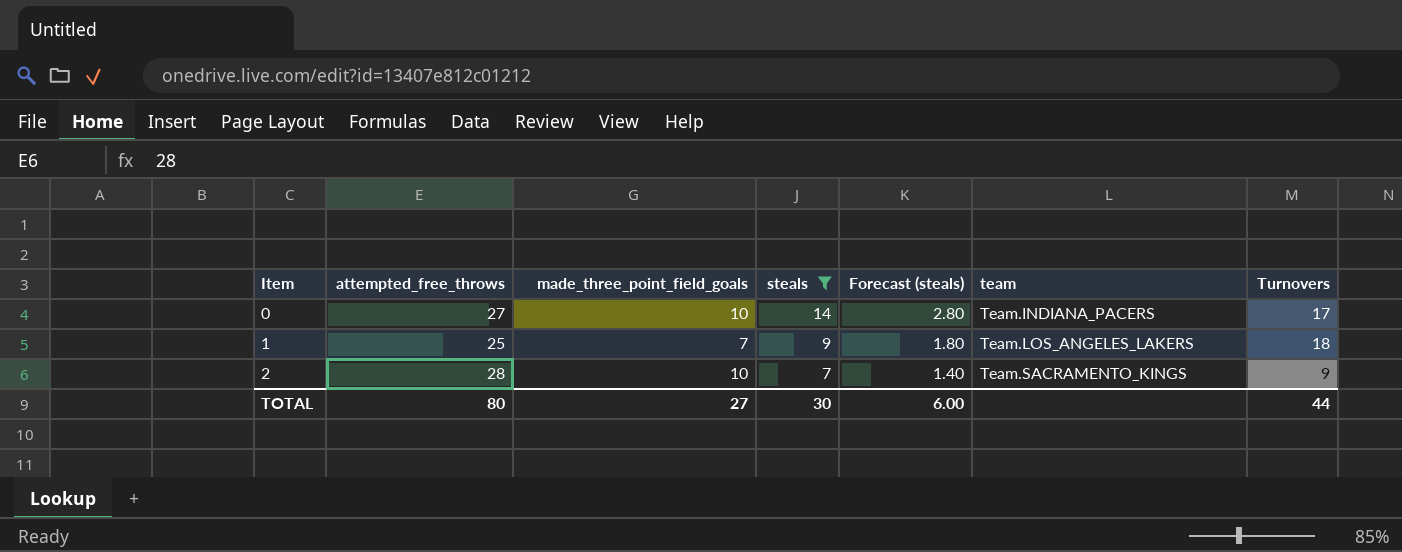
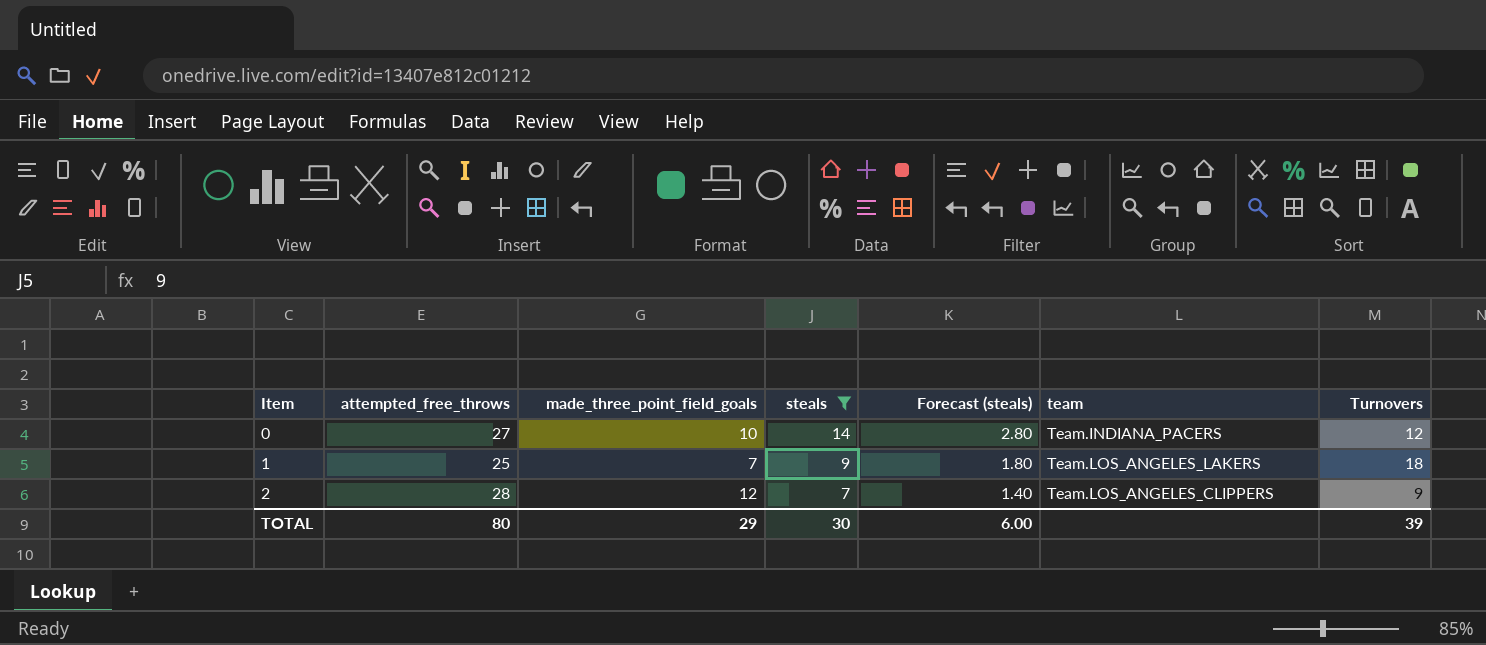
0 | Turnovers: 17 -> 12
2 | made_three_point_field_goals: 10 -> 12
2 | team: Team.SACRAMENTO_KINGS -> Team.LOS_ANGELES_CLIPPERS
TOTAL | made_three_point_field_goals: 27 -> 29
TOTAL | Turnovers: 44 -> 39

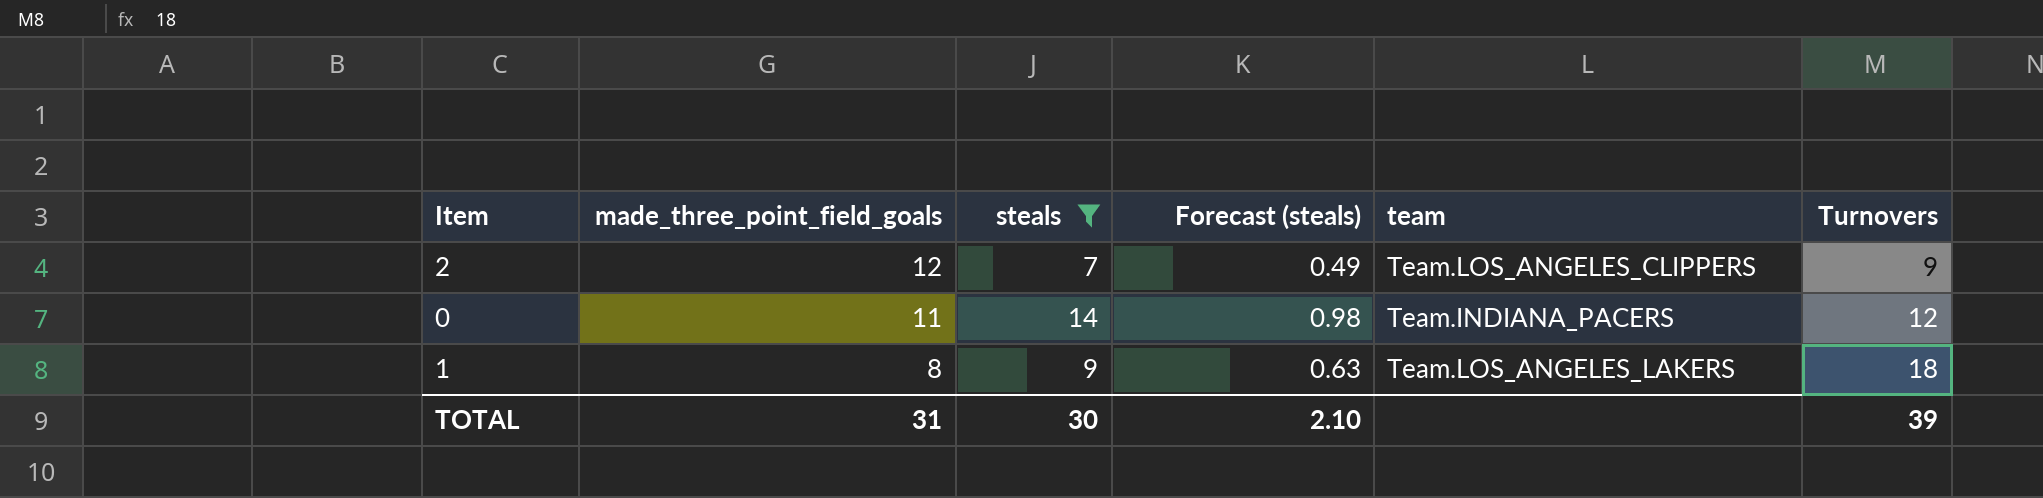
row order: Item ascending -> made_three_point_field_goals descending
column attempted_free_throws | position: 2 -> none
column Forecast (steals) | formula: [steals] * 0.2 -> [steals] * 0.07
0 | made_three_point_field_goals: 10 -> 11
1 | made_three_point_field_goals: 7 -> 8
TOTAL | made_three_point_field_goals: 29 -> 31
TOTAL | Forecast (steals): 6.00 -> 2.10

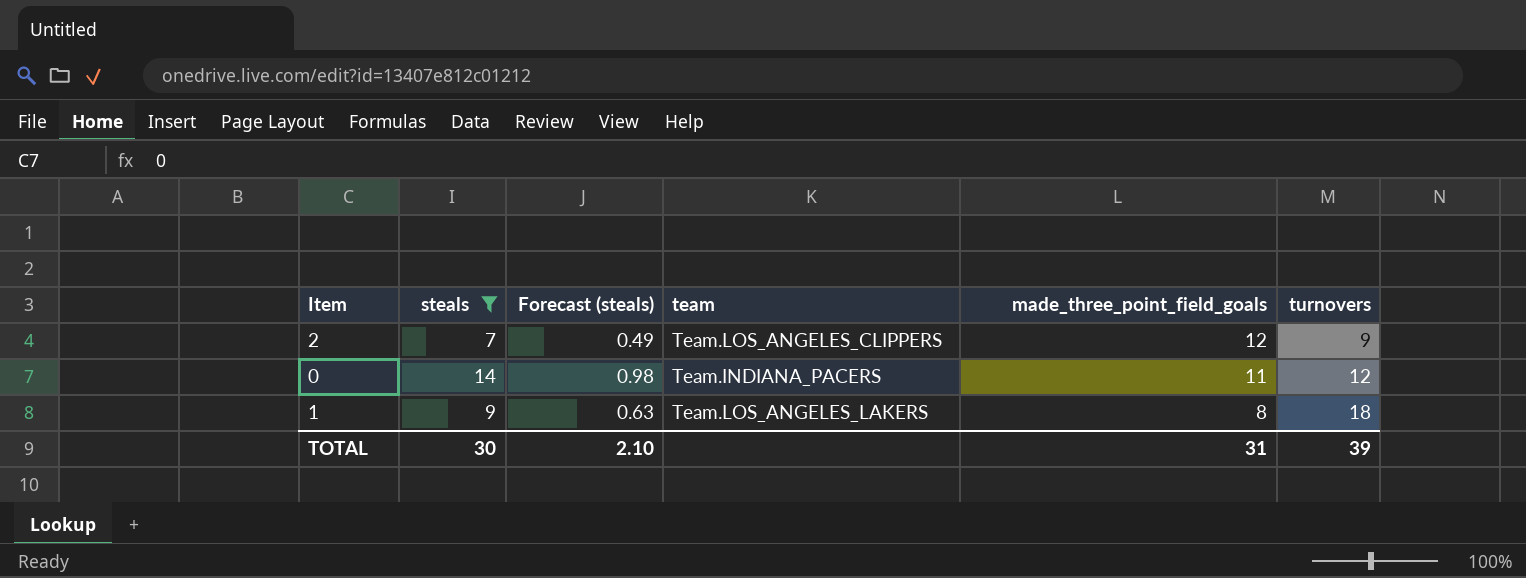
column made_three_point_field_goals | position: 2 -> 5
column name: Turnovers -> turnovers

